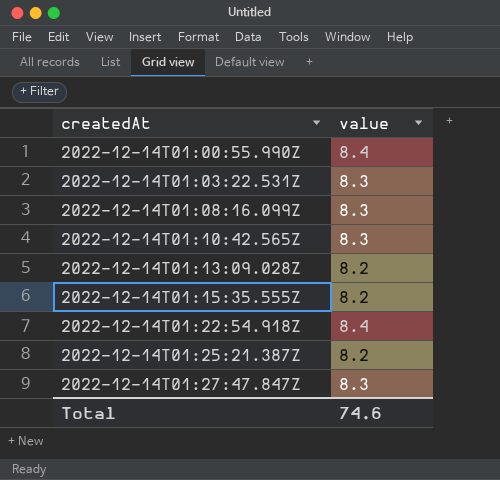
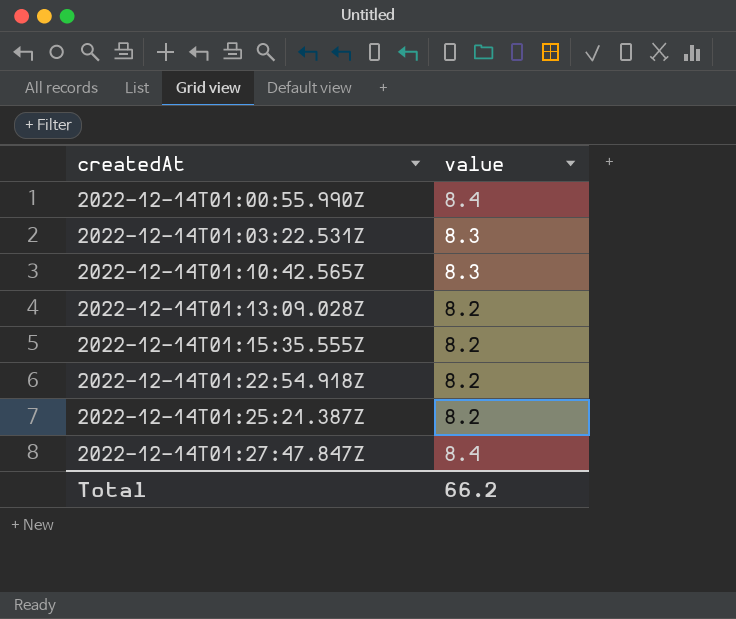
row 2022-12-14T01:08:16.099Z: 8.3 -> none
2022-12-14T01:22:54.918Z | value: 8.4 -> 8.2
2022-12-14T01:27:47.847Z | value: 8.3 -> 8.4
Total | value: 74.6 -> 66.2

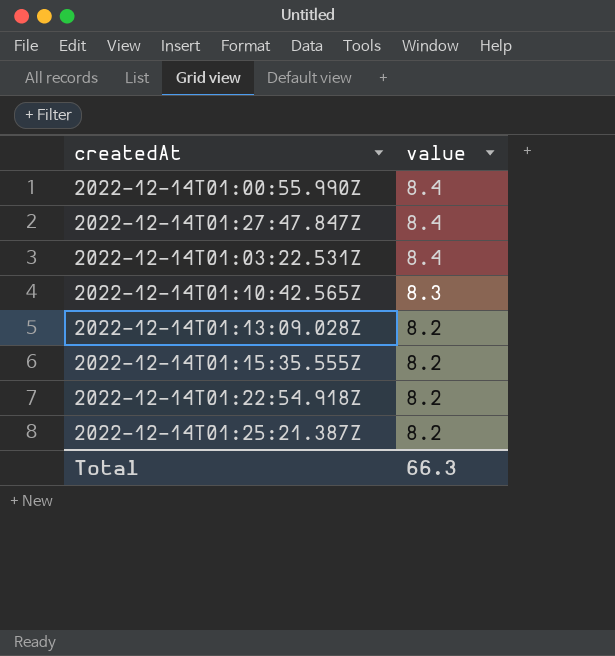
row order: createdAt ascending -> value descending
2022-12-14T01:03:22.531Z | value: 8.3 -> 8.4
Total | value: 66.2 -> 66.3

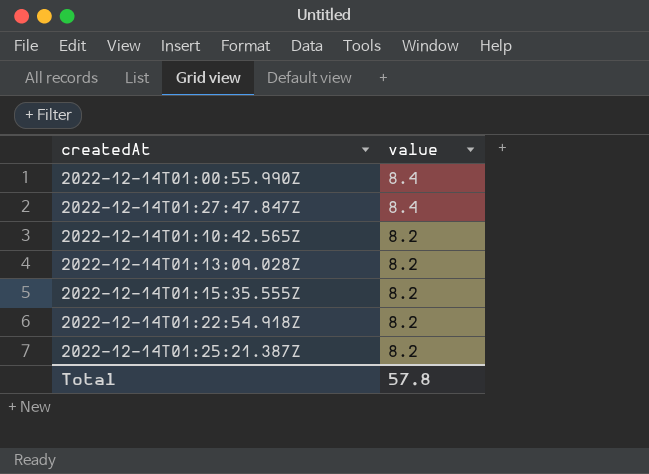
row 2022-12-14T01:03:22.531Z: 8.4 -> none
2022-12-14T01:10:42.565Z | value: 8.3 -> 8.2
Total | value: 66.3 -> 57.8

